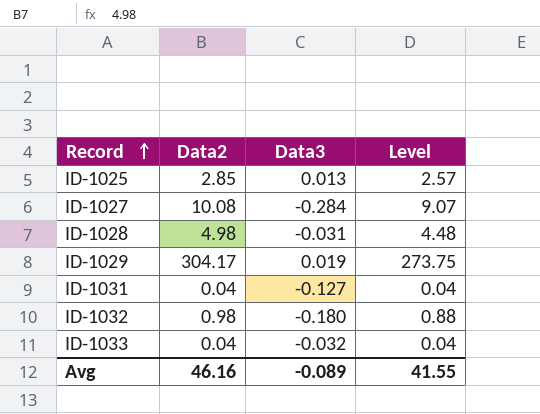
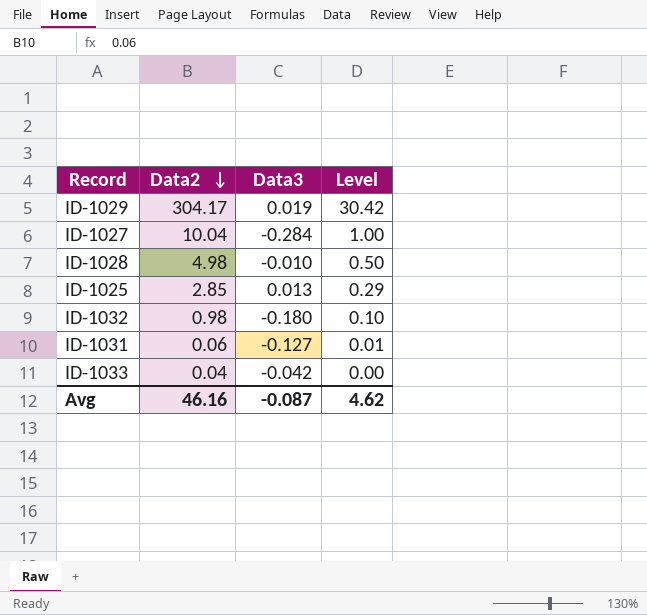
row order: Record ascending -> Data2 descending
column Level | formula: [Data2] * 0.9 -> [Data2] * 0.1
ID-1027 | Data2: 10.08 -> 10.04
ID-1028 | Data3: -0.031 -> -0.010
ID-1031 | Data2: 0.04 -> 0.06
ID-1033 | Data3: -0.032 -> -0.042
Avg | Data3: -0.089 -> -0.087
Avg | Level: 41.55 -> 4.62

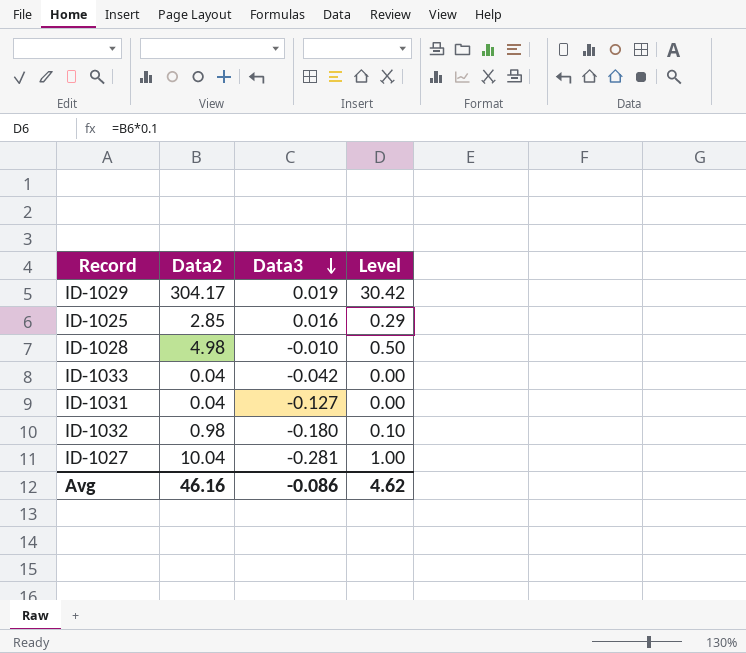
row order: Data2 descending -> Data3 descending
ID-1025 | Data3: 0.013 -> 0.016
ID-1031 | Data2: 0.06 -> 0.04
ID-1031 | Level: 0.01 -> 0.00
ID-1027 | Data3: -0.284 -> -0.281
Avg | Data3: -0.087 -> -0.086

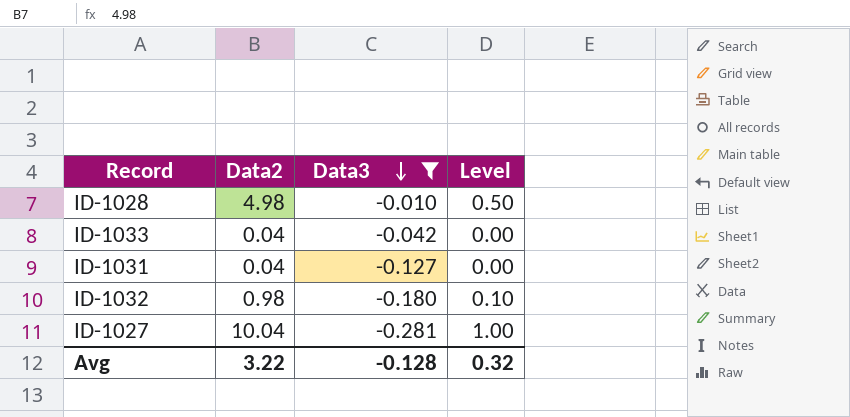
filter: none -> Data3 <= -0.010
Avg | Data2: 46.16 -> 3.22
Avg | Data3: -0.086 -> -0.128
Avg | Level: 4.62 -> 0.32

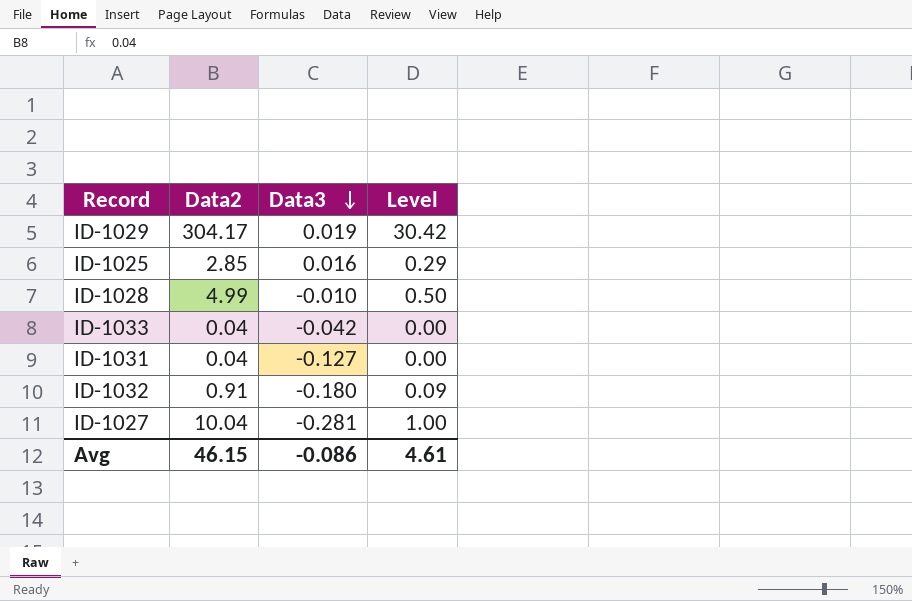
filter: Data3 <= -0.010 -> none
ID-1028 | Data2: 4.98 -> 4.99
ID-1032 | Data2: 0.98 -> 0.91
ID-1032 | Level: 0.10 -> 0.09
Avg | Data2: 3.22 -> 46.15
Avg | Data3: -0.128 -> -0.086
Avg | Level: 0.32 -> 4.61

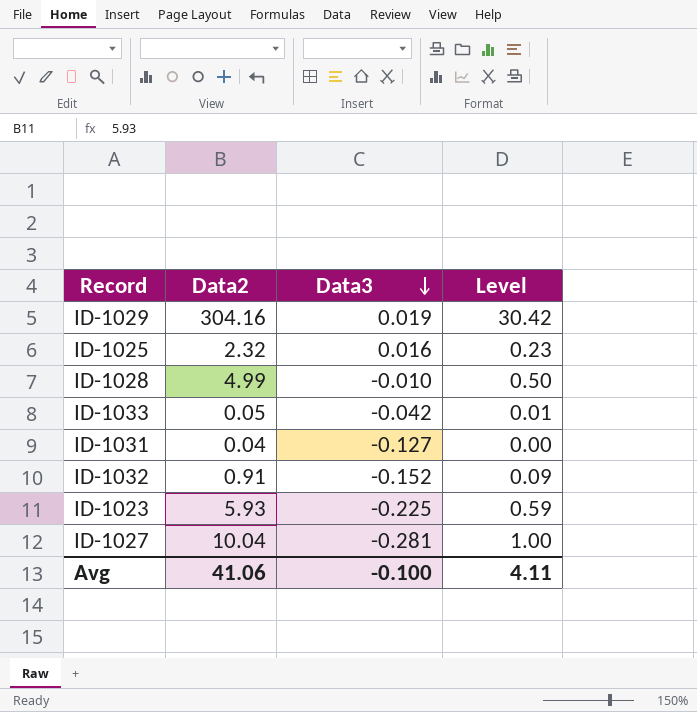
ID-1029 | Data2: 304.17 -> 304.16
ID-1025 | Data2: 2.85 -> 2.32
ID-1025 | Level: 0.29 -> 0.23
ID-1033 | Data2: 0.04 -> 0.05
ID-1033 | Level: 0.00 -> 0.01
ID-1032 | Data3: -0.180 -> -0.152
row ID-1023: none -> 5.93 | -0.225 | 0.59
Avg | Data2: 46.15 -> 41.06
Avg | Data3: -0.086 -> -0.100
Avg | Level: 4.61 -> 4.11

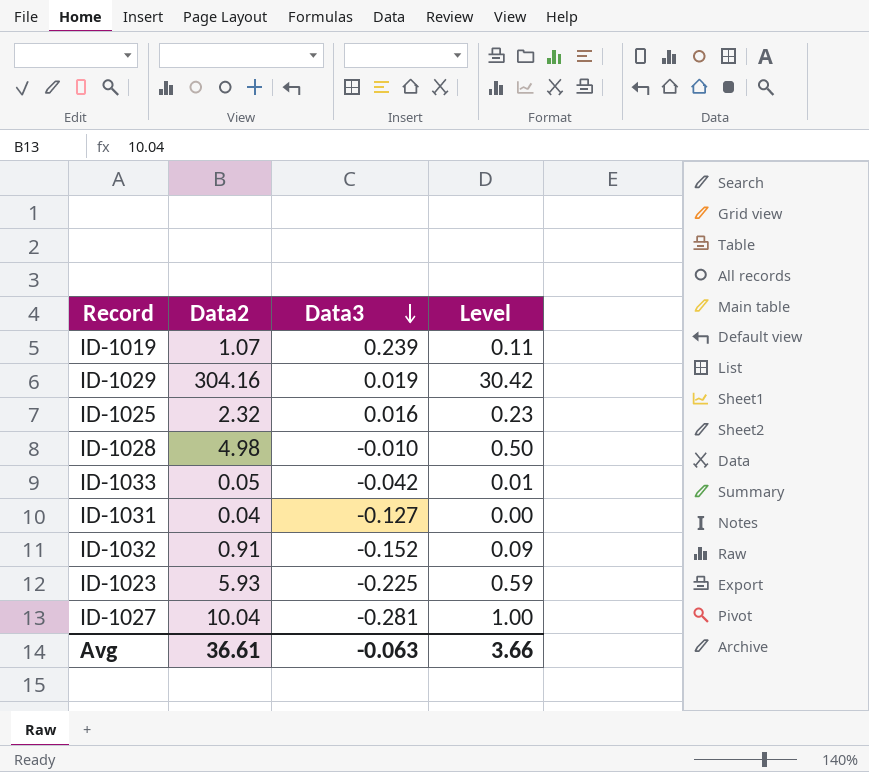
row ID-1019: none -> 1.07 | 0.239 | 0.11
ID-1028 | Data2: 4.99 -> 4.98
Avg | Data2: 41.06 -> 36.61
Avg | Data3: -0.100 -> -0.063
Avg | Level: 4.11 -> 3.66

